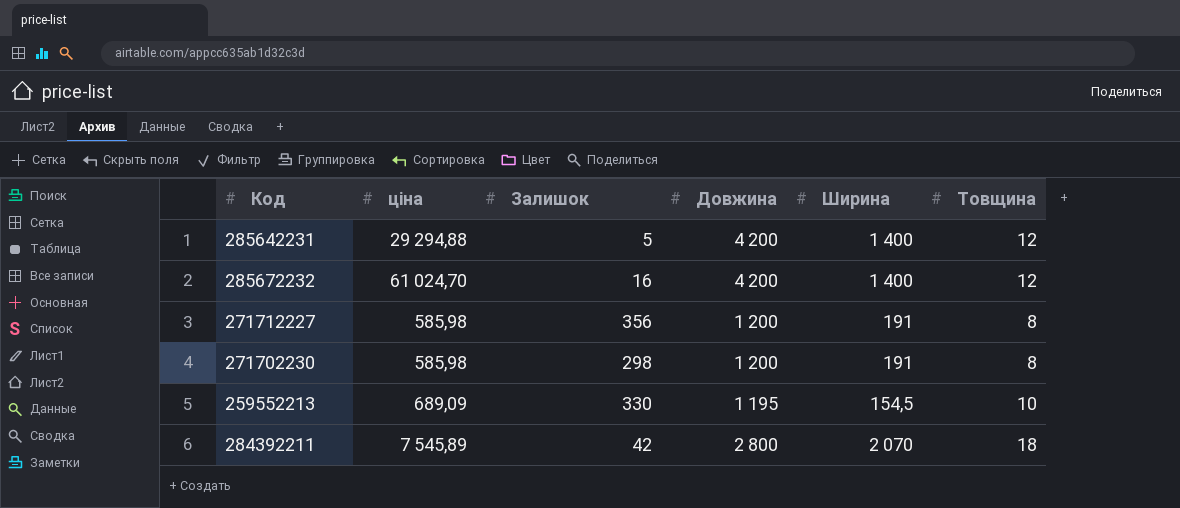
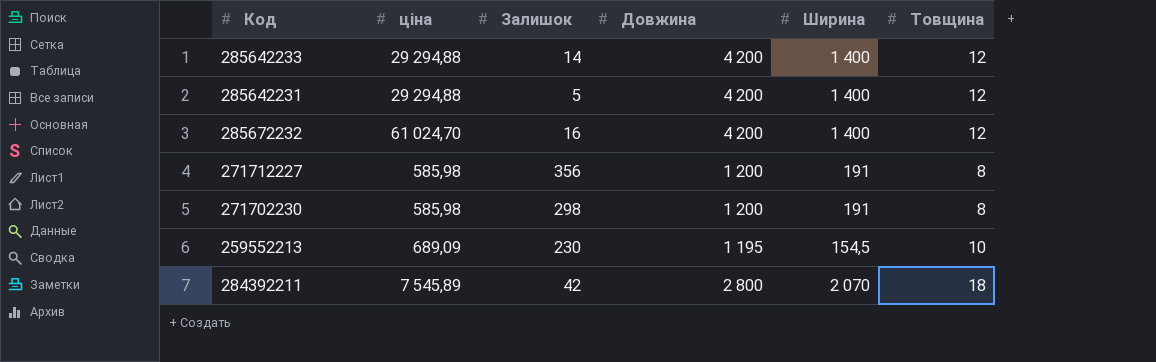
row 285642233: none -> 29 294,88 | 14 | 4 200 | 1 400 | 12
259552213 | Залишок: 330 -> 230

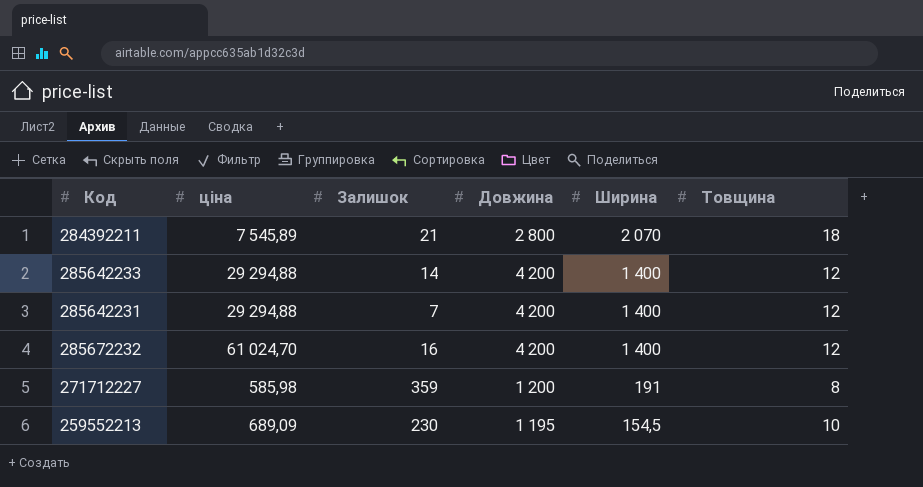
row order: none -> Ширина descending
row 271702230: 585,98 | 298 | 1 200 | 191 | 8 -> none
284392211 | Залишок: 42 -> 21
285642231 | Залишок: 5 -> 7
271712227 | Залишок: 356 -> 359

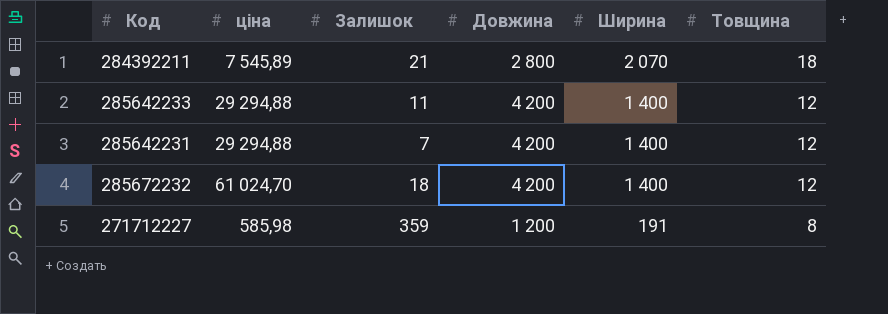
row 259552213: 689,09 | 230 | 1 195 | 154,5 | 10 -> none
285642233 | Залишок: 14 -> 11
285672232 | Залишок: 16 -> 18

